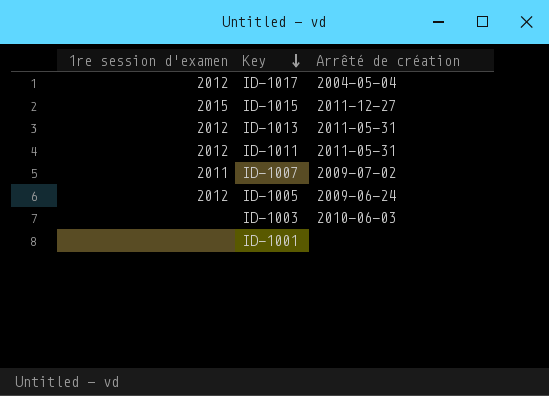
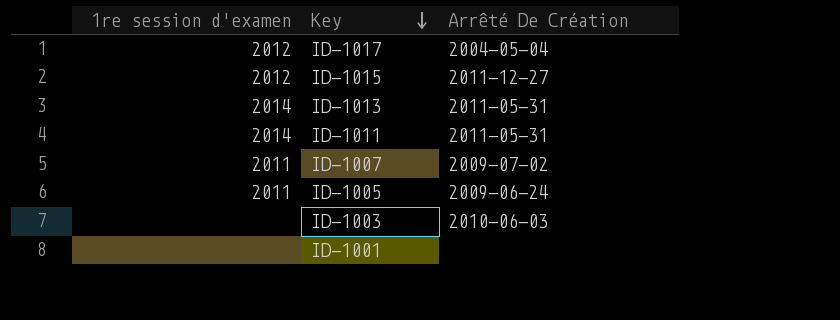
column name: Arrêté de création -> Arrêté De Création
ID-1015 | 1re session d'examen: 2015 -> 2012
ID-1013 | 1re session d'examen: 2012 -> 2014
ID-1011 | 1re session d'examen: 2012 -> 2014
ID-1005 | 1re session d'examen: 2012 -> 2011

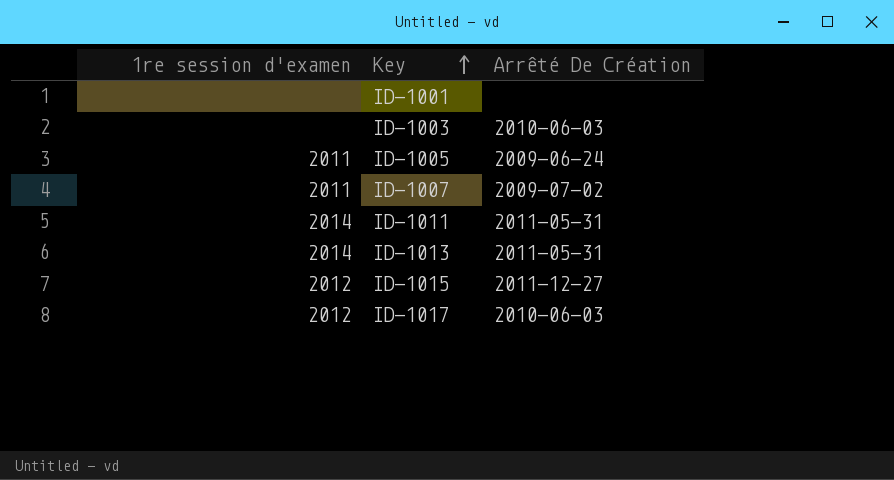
row order: Key descending -> Key ascending
ID-1017 | Arrêté De Création: 2004-05-04 -> 2010-06-03

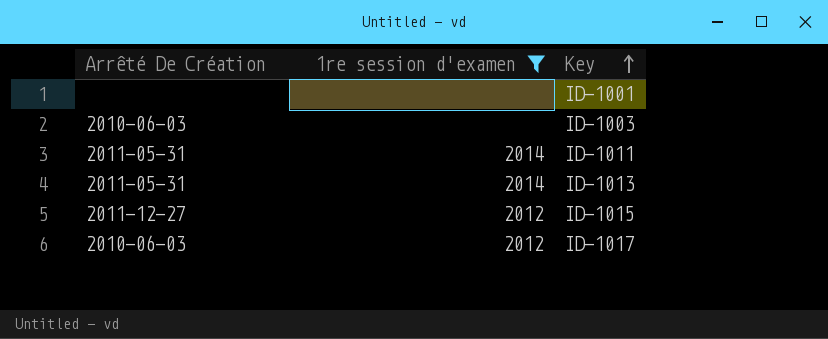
filter: none -> 1re session d'examen != 2011
column Arrêté De Création | position: 3 -> 1

